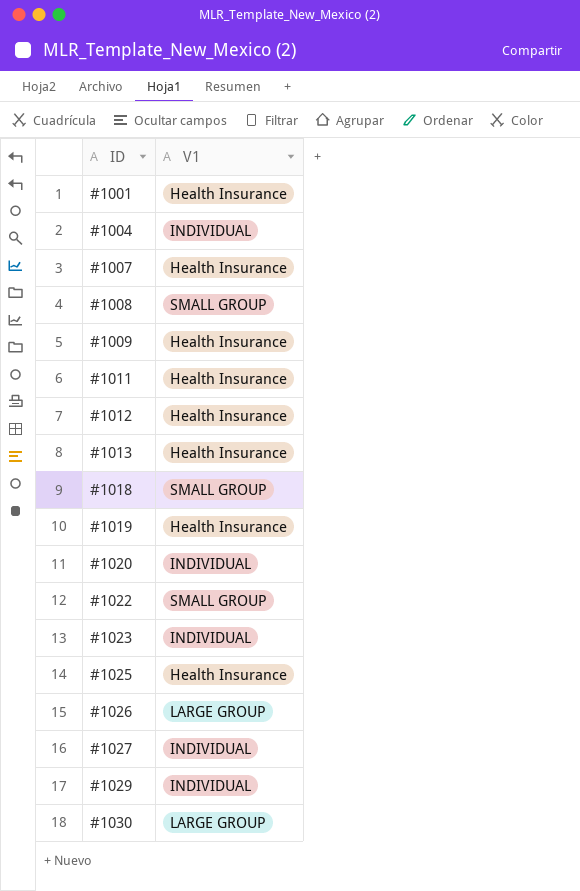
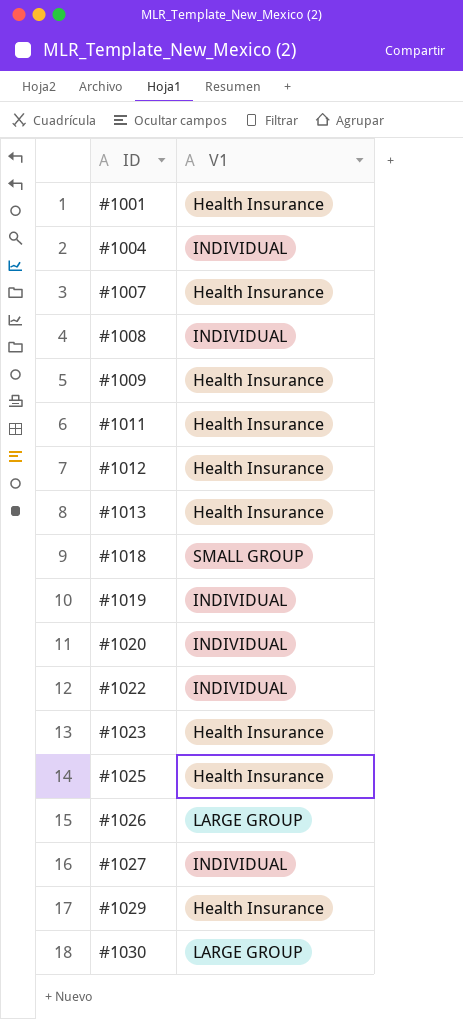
#1008 | V1: SMALL GROUP -> INDIVIDUAL
#1019 | V1: Health Insurance -> INDIVIDUAL
#1022 | V1: SMALL GROUP -> INDIVIDUAL
#1023 | V1: INDIVIDUAL -> Health Insurance
#1029 | V1: INDIVIDUAL -> Health Insurance

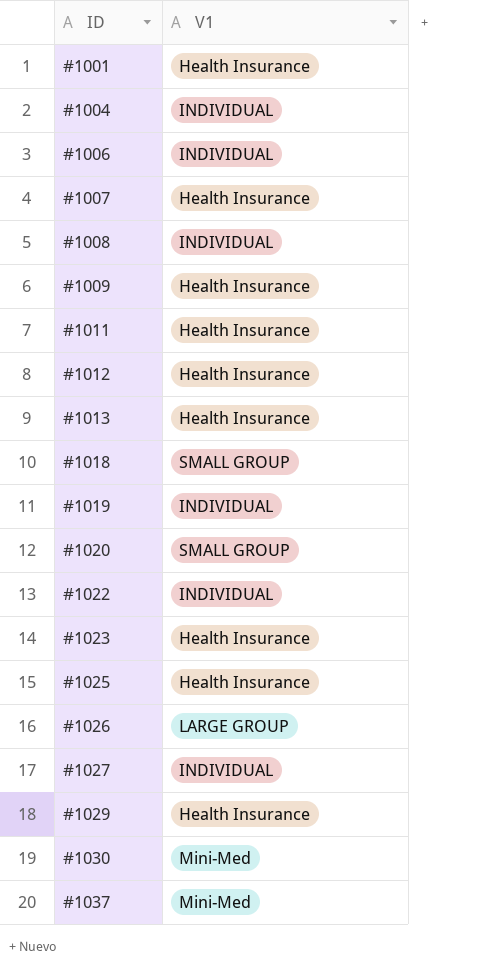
row #1006: none -> INDIVIDUAL
#1020 | V1: INDIVIDUAL -> SMALL GROUP
#1030 | V1: LARGE GROUP -> Mini-Med
row #1037: none -> Mini-Med

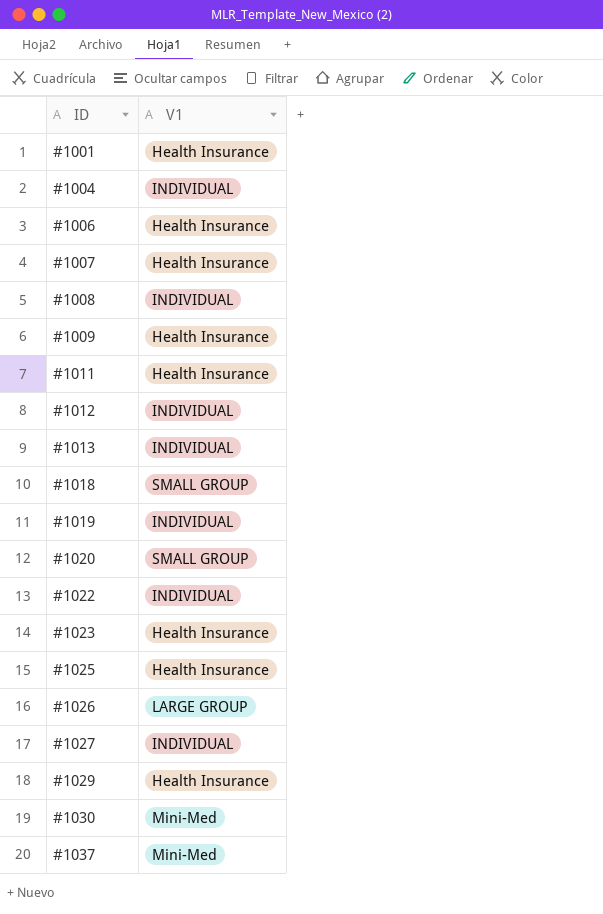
#1006 | V1: INDIVIDUAL -> Health Insurance
#1012 | V1: Health Insurance -> INDIVIDUAL
#1013 | V1: Health Insurance -> INDIVIDUAL

